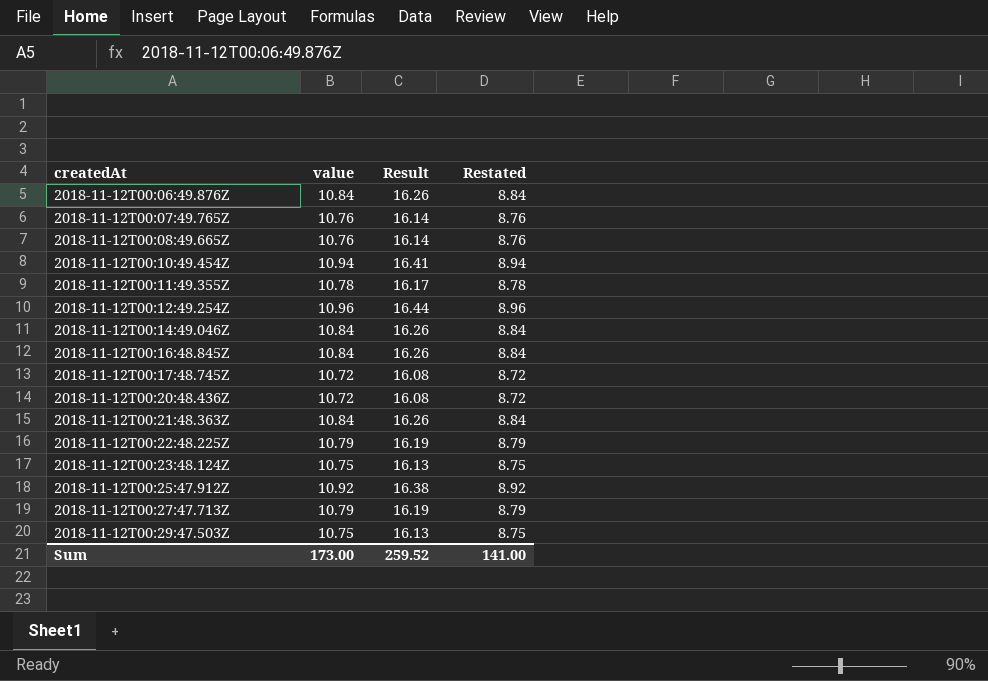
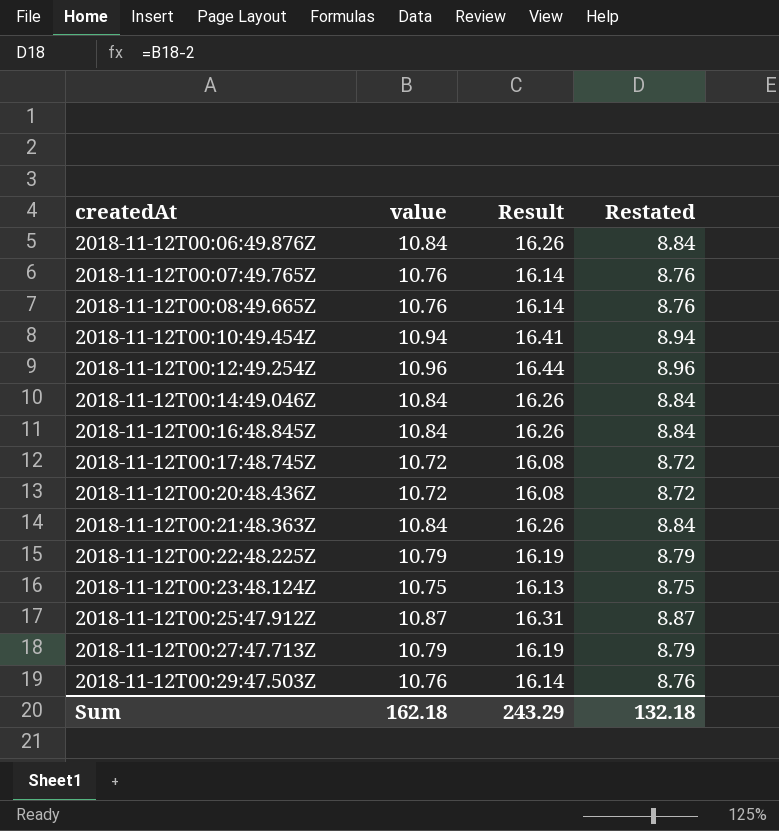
row 2018-11-12T00:11:49.355Z: 10.78 | 16.17 | 8.78 -> none
2018-11-12T00:25:47.912Z | value: 10.92 -> 10.87
2018-11-12T00:25:47.912Z | Result: 16.38 -> 16.31
2018-11-12T00:25:47.912Z | Restated: 8.92 -> 8.87
2018-11-12T00:29:47.503Z | value: 10.75 -> 10.76
2018-11-12T00:29:47.503Z | Result: 16.13 -> 16.14
2018-11-12T00:29:47.503Z | Restated: 8.75 -> 8.76
Sum | value: 173.00 -> 162.18
Sum | Result: 259.52 -> 243.29
Sum | Restated: 141.00 -> 132.18

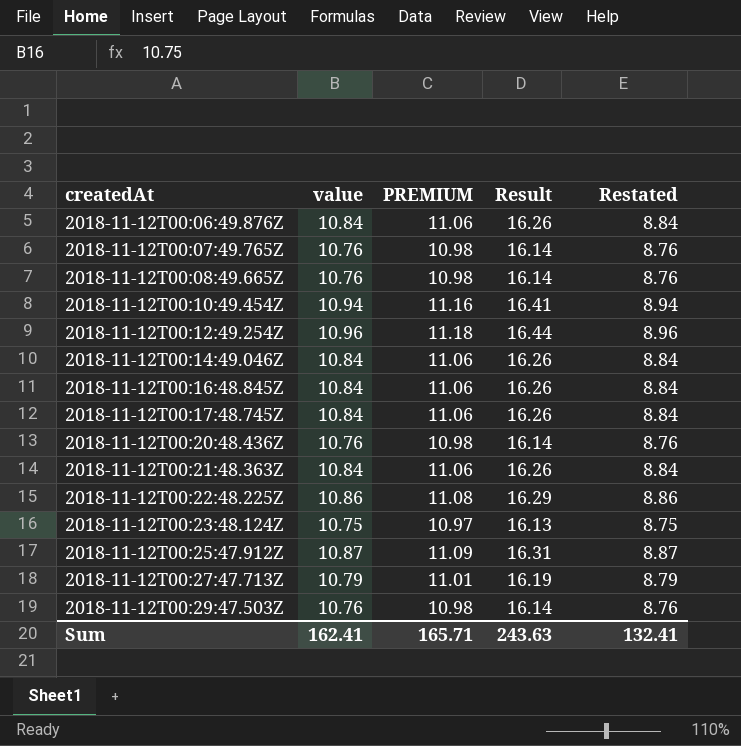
column PREMIUM | formula: none -> [value] * 1.02
2018-11-12T00:17:48.745Z | value: 10.72 -> 10.84
2018-11-12T00:17:48.745Z | Result: 16.08 -> 16.26
2018-11-12T00:17:48.745Z | Restated: 8.72 -> 8.84
2018-11-12T00:20:48.436Z | value: 10.72 -> 10.76
2018-11-12T00:20:48.436Z | Result: 16.08 -> 16.14
2018-11-12T00:20:48.436Z | Restated: 8.72 -> 8.76
2018-11-12T00:22:48.225Z | value: 10.79 -> 10.86
2018-11-12T00:22:48.225Z | Result: 16.19 -> 16.29
2018-11-12T00:22:48.225Z | Restated: 8.79 -> 8.86
Sum | value: 162.18 -> 162.41
Sum | Result: 243.29 -> 243.63
Sum | Restated: 132.18 -> 132.41

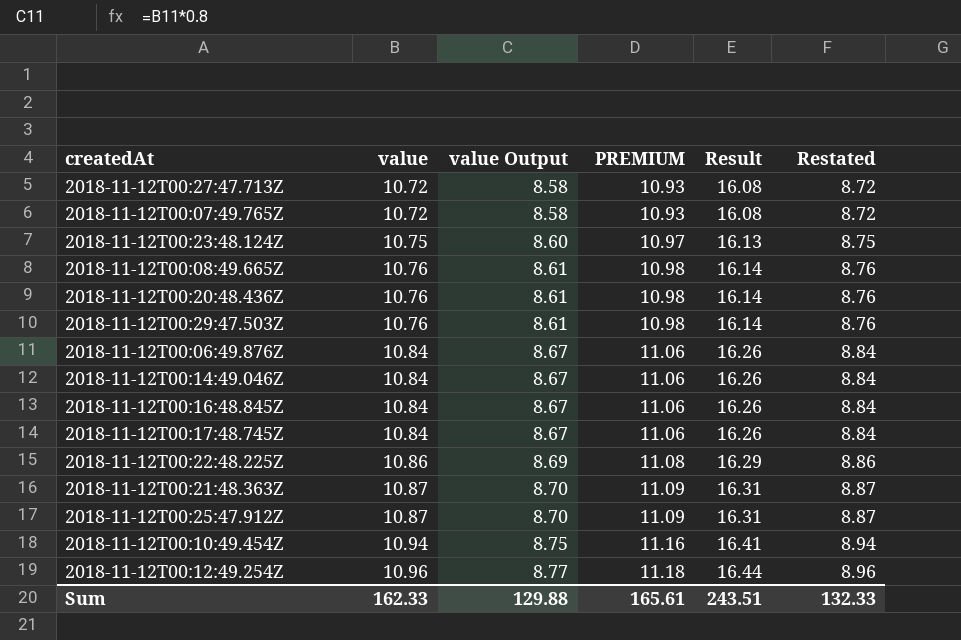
row order: createdAt ascending -> value ascending
column value Output | formula: none -> [value] * 0.8
2018-11-12T00:27:47.713Z | value: 10.79 -> 10.72
2018-11-12T00:27:47.713Z | PREMIUM: 11.01 -> 10.93
2018-11-12T00:27:47.713Z | Result: 16.19 -> 16.08
2018-11-12T00:27:47.713Z | Restated: 8.79 -> 8.72
2018-11-12T00:07:49.765Z | value: 10.76 -> 10.72
2018-11-12T00:07:49.765Z | PREMIUM: 10.98 -> 10.93
2018-11-12T00:07:49.765Z | Result: 16.14 -> 16.08
2018-11-12T00:07:49.765Z | Restated: 8.76 -> 8.72
2018-11-12T00:21:48.363Z | value: 10.84 -> 10.87
2018-11-12T00:21:48.363Z | PREMIUM: 11.06 -> 11.09
2018-11-12T00:21:48.363Z | Result: 16.26 -> 16.31
2018-11-12T00:21:48.363Z | Restated: 8.84 -> 8.87
Sum | value: 162.41 -> 162.33
Sum | PREMIUM: 165.71 -> 165.61
Sum | Result: 243.63 -> 243.51
Sum | Restated: 132.41 -> 132.33

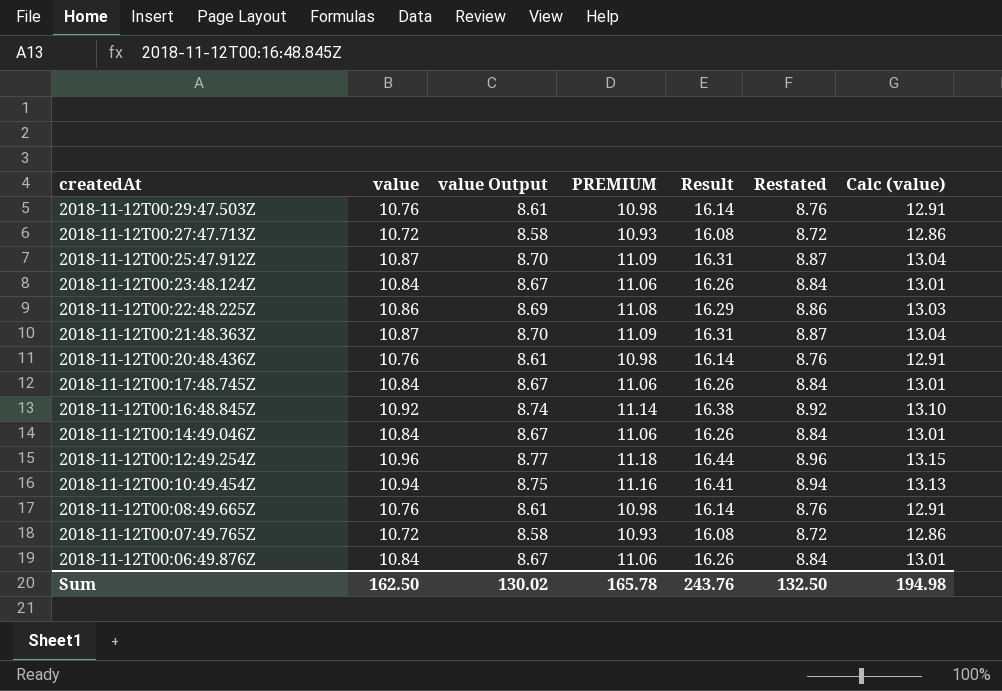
row order: value ascending -> createdAt descending
column Calc (value) | formula: none -> [value] * 1.2
2018-11-12T00:23:48.124Z | value: 10.75 -> 10.84
2018-11-12T00:23:48.124Z | value Output: 8.60 -> 8.67
2018-11-12T00:23:48.124Z | PREMIUM: 10.97 -> 11.06
2018-11-12T00:23:48.124Z | Result: 16.13 -> 16.26
2018-11-12T00:23:48.124Z | Restated: 8.75 -> 8.84
2018-11-12T00:16:48.845Z | value: 10.84 -> 10.92
2018-11-12T00:16:48.845Z | value Output: 8.67 -> 8.74
2018-11-12T00:16:48.845Z | PREMIUM: 11.06 -> 11.14
2018-11-12T00:16:48.845Z | Result: 16.26 -> 16.38
2018-11-12T00:16:48.845Z | Restated: 8.84 -> 8.92
Sum | value: 162.33 -> 162.50
Sum | value Output: 129.88 -> 130.02
Sum | PREMIUM: 165.61 -> 165.78
Sum | Result: 243.51 -> 243.76
Sum | Restated: 132.33 -> 132.50

